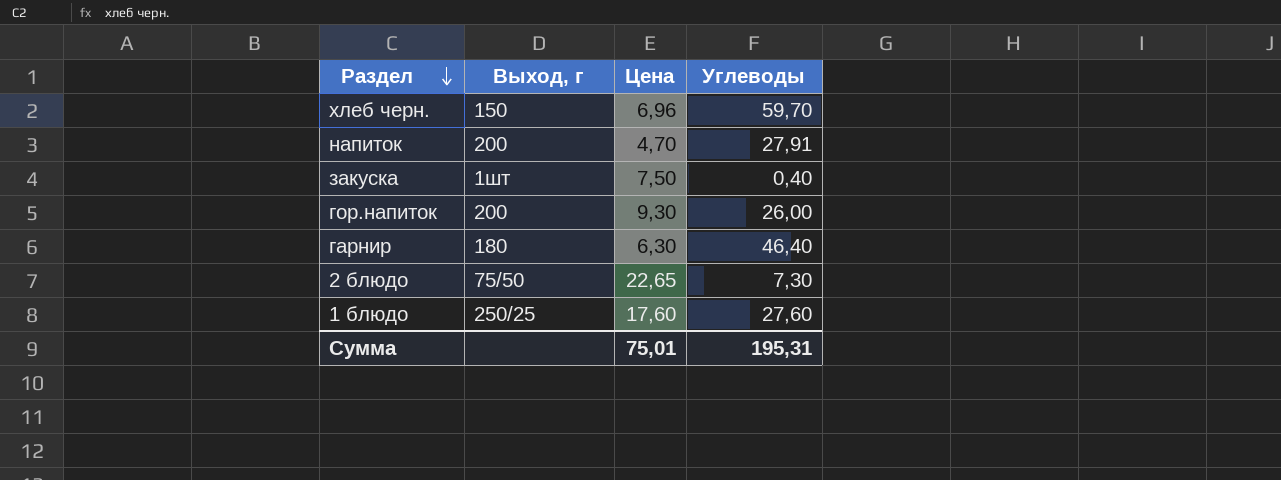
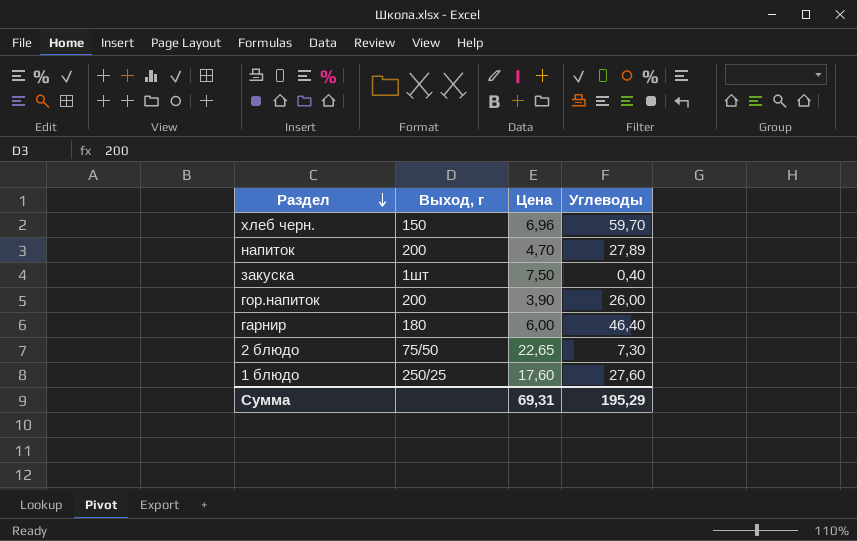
напиток | Углеводы: 27,91 -> 27,89
гор.напиток | Цена: 9,30 -> 3,90
гарнир | Цена: 6,30 -> 6,00
Сумма | Цена: 75,01 -> 69,31
Сумма | Углеводы: 195,31 -> 195,29

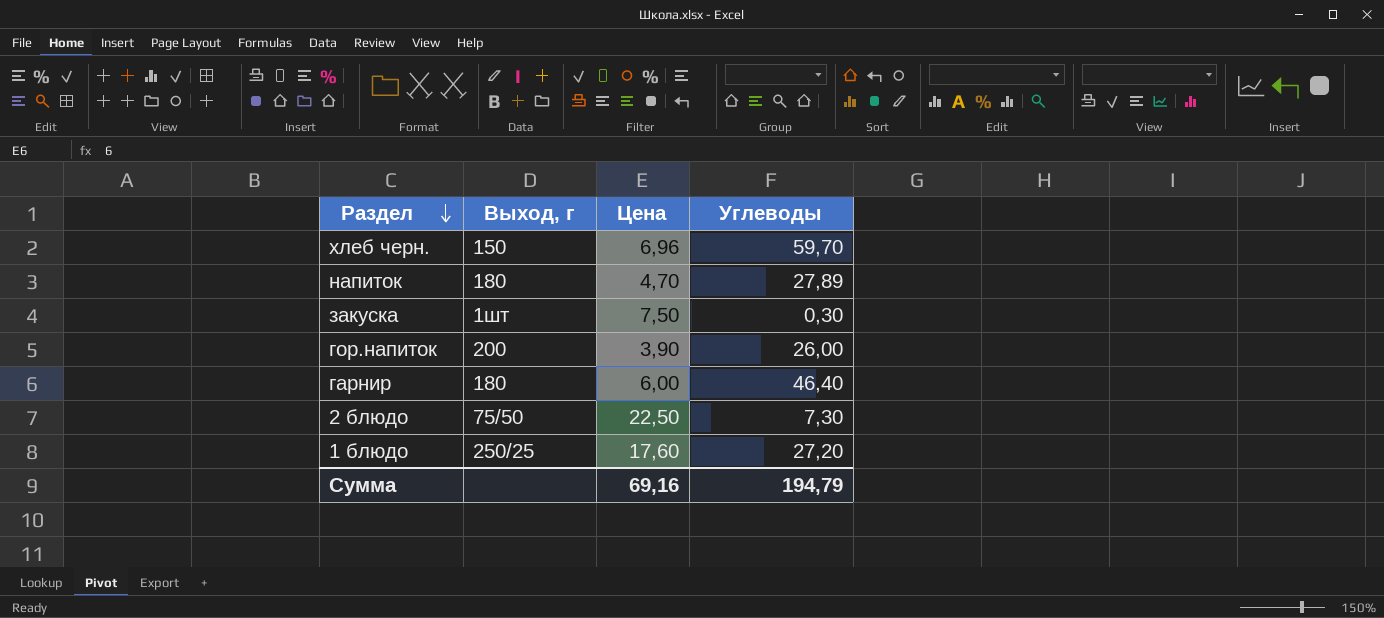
напиток | Выход, г: 200 -> 180
закуска | Углеводы: 0,40 -> 0,30
2 блюдо | Цена: 22,65 -> 22,50
1 блюдо | Углеводы: 27,60 -> 27,20
Сумма | Цена: 69,31 -> 69,16
Сумма | Углеводы: 195,29 -> 194,79

